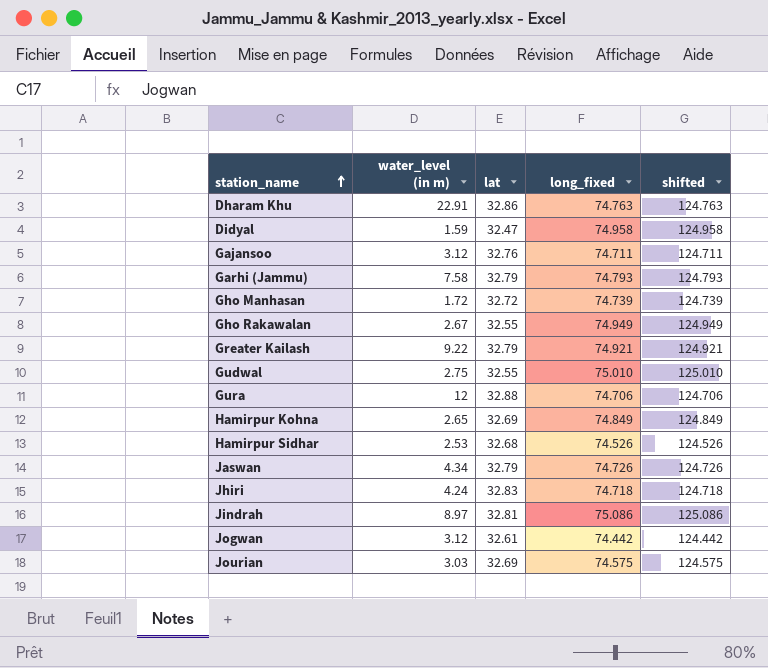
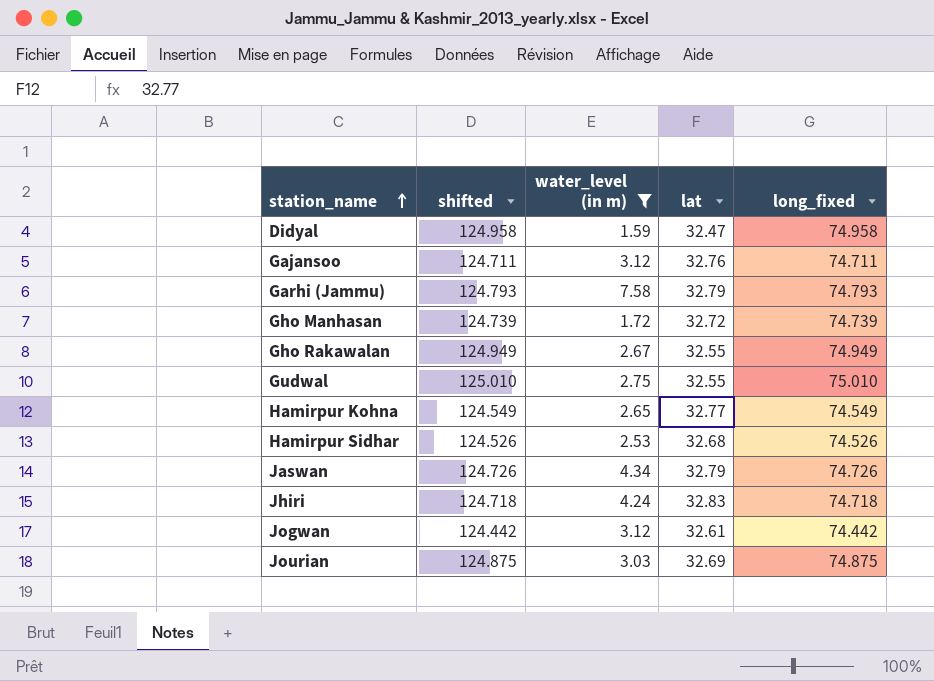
filter: none -> water_level (in m) <= 7.58
column shifted | position: 5 -> 2
Hamirpur Kohna | shifted: 124.849 -> 124.549
Hamirpur Kohna | lat: 32.69 -> 32.77
Hamirpur Kohna | long_fixed: 74.849 -> 74.549
Jourian | shifted: 124.575 -> 124.875
Jourian | long_fixed: 74.575 -> 74.875

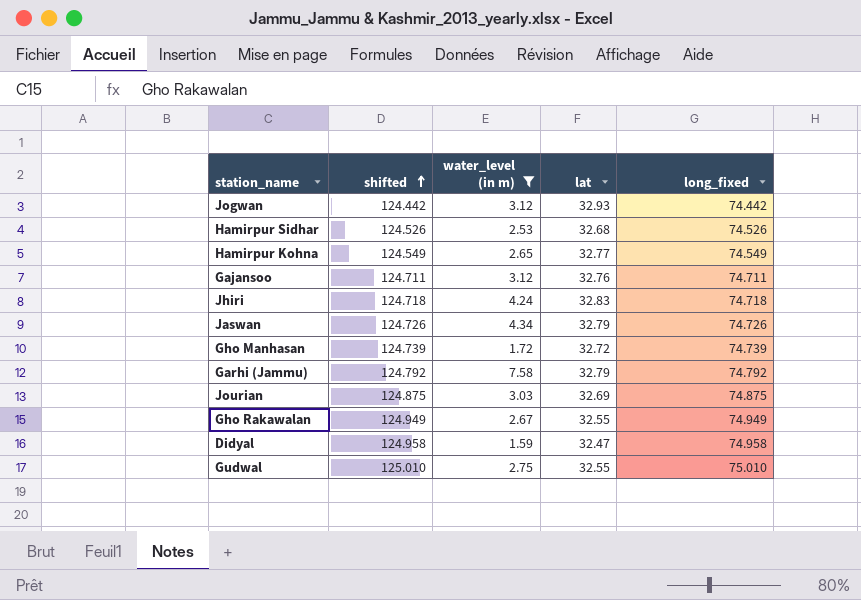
row order: station_name ascending -> shifted ascending
Jogwan | lat: 32.61 -> 32.93
Garhi (Jammu) | shifted: 124.793 -> 124.792
Garhi (Jammu) | long_fixed: 74.793 -> 74.792

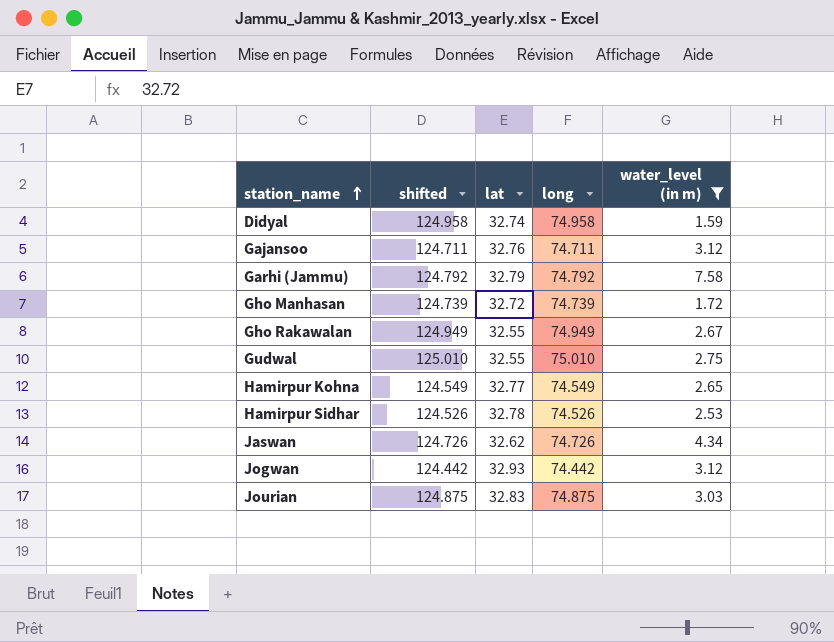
row order: shifted ascending -> station_name ascending
column name: long_fixed -> long
column water_level (in m) | position: 3 -> 5
row Jhiri: 124.718 | 4.24 | 32.83 | 74.718 -> none
Didyal | lat: 32.47 -> 32.74
Hamirpur Sidhar | lat: 32.68 -> 32.78
Jaswan | lat: 32.79 -> 32.62
Jourian | lat: 32.69 -> 32.83

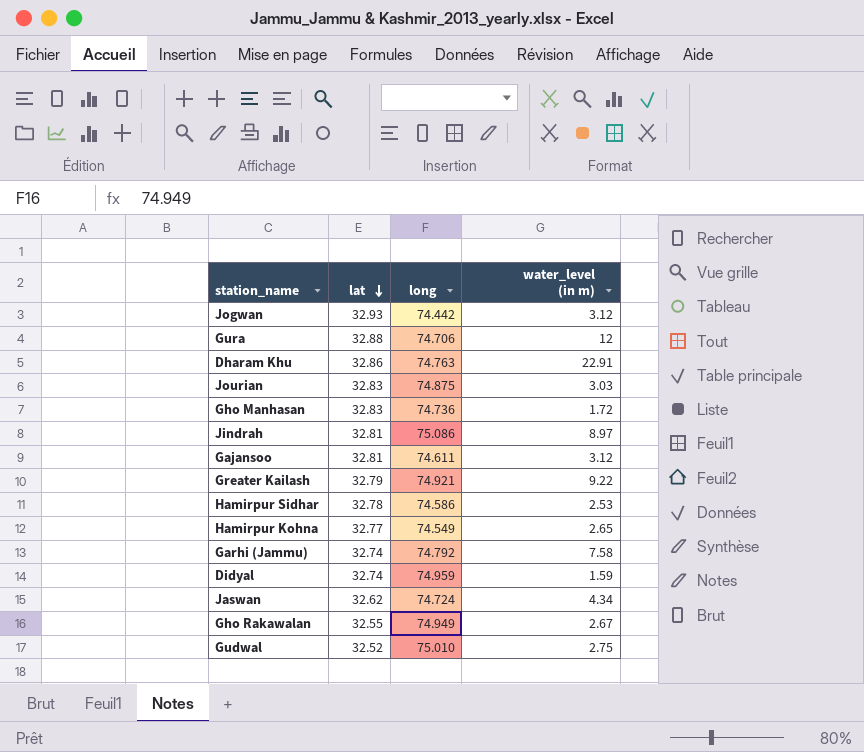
filter: water_level (in m) <= 7.58 -> none
row order: station_name ascending -> lat descending
column shifted | formula: [long] + 50 -> none
Gho Manhasan | lat: 32.72 -> 32.83
Gho Manhasan | long: 74.739 -> 74.736
Gajansoo | lat: 32.76 -> 32.81
Gajansoo | long: 74.711 -> 74.611
Hamirpur Sidhar | long: 74.526 -> 74.586
Garhi (Jammu) | lat: 32.79 -> 32.74
Didyal | long: 74.958 -> 74.959
Jaswan | long: 74.726 -> 74.724
Gudwal | lat: 32.55 -> 32.52

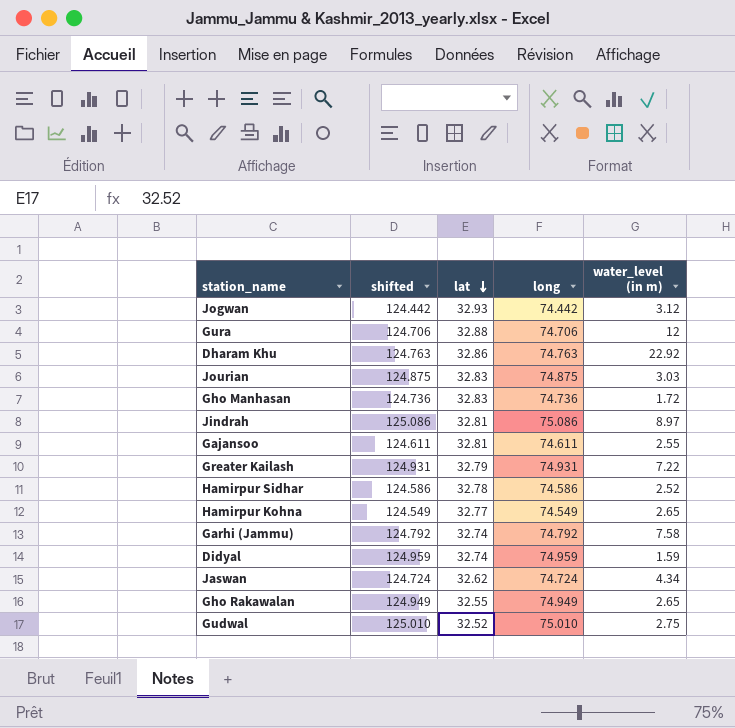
column shifted | formula: none -> [long] + 50
Dharam Khu | water_level (in m): 22.91 -> 22.92
Gajansoo | water_level (in m): 3.12 -> 2.55
Greater Kailash | long: 74.921 -> 74.931
Greater Kailash | water_level (in m): 9.22 -> 7.22
Hamirpur Sidhar | water_level (in m): 2.53 -> 2.52
Gho Rakawalan | water_level (in m): 2.67 -> 2.65

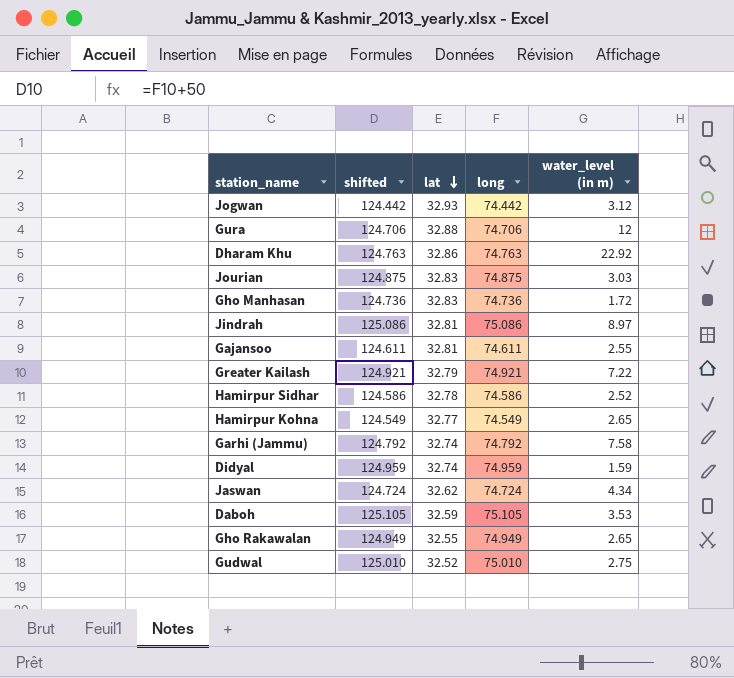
Greater Kailash | shifted: 124.931 -> 124.921
Greater Kailash | long: 74.931 -> 74.921
row Daboh: none -> 125.105 | 32.59 | 75.105 | 3.53

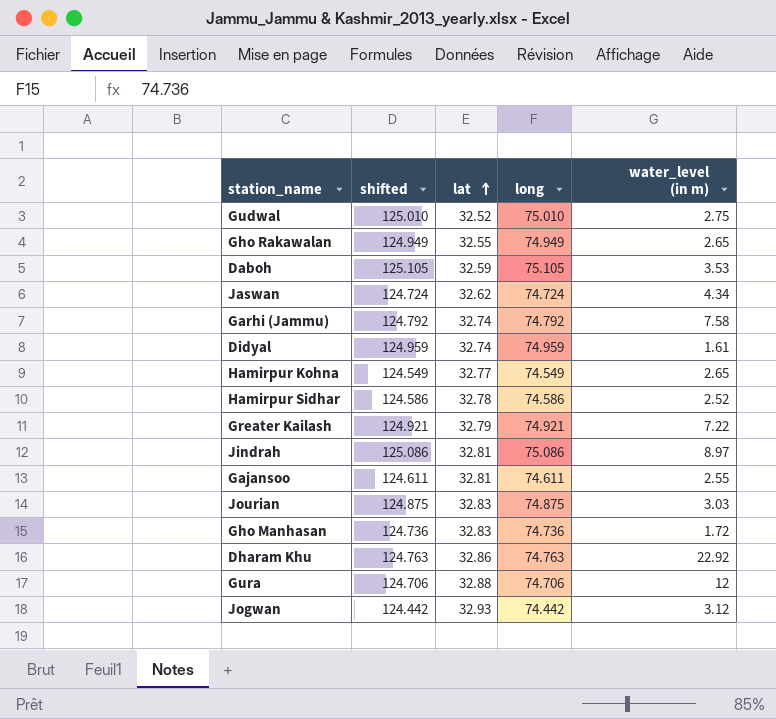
row order: lat descending -> lat ascending
Didyal | water_level (in m): 1.59 -> 1.61

